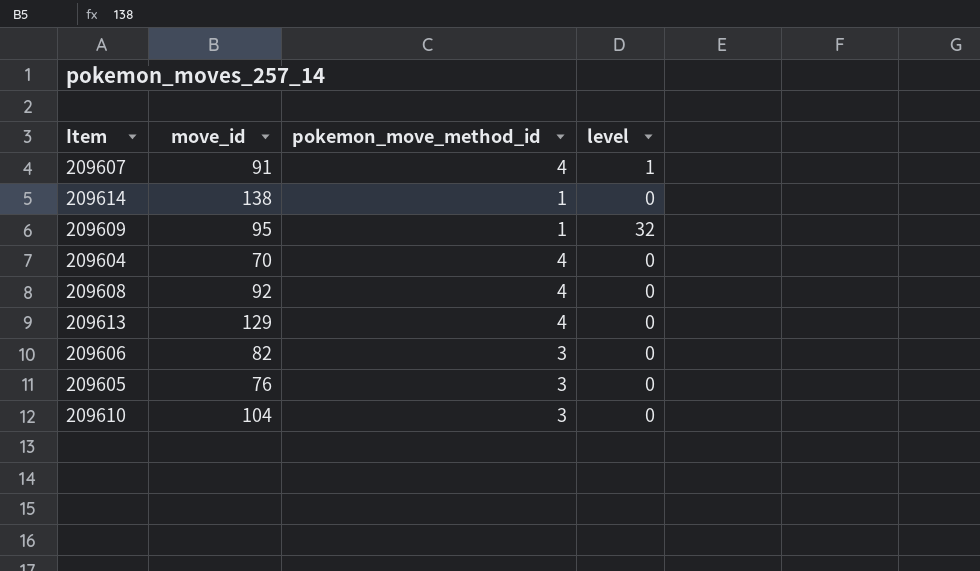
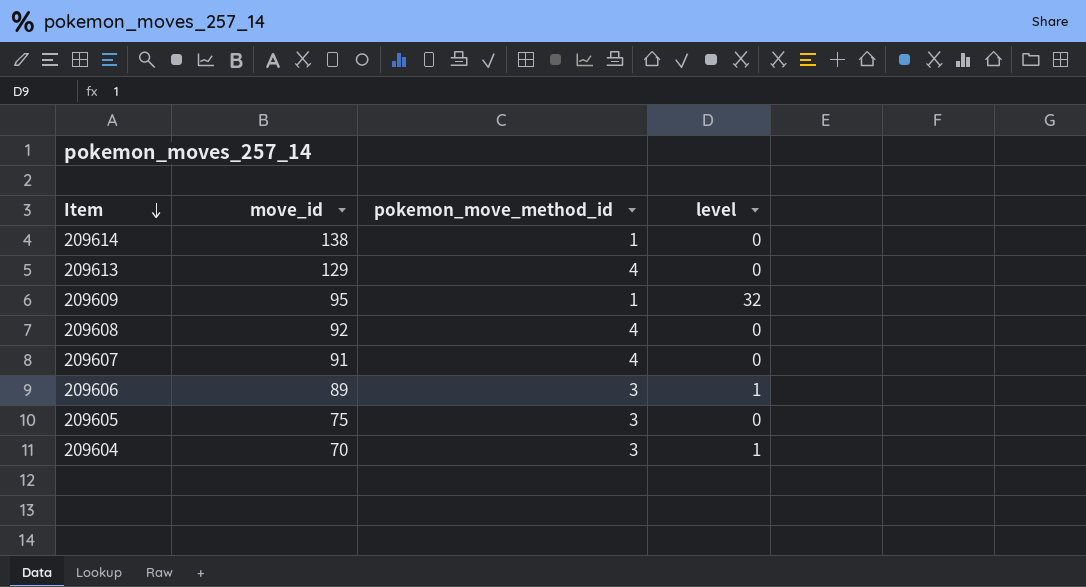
row order: none -> Item descending
row 209610: 104 | 3 | 0 -> none
209607 | level: 1 -> 0
209606 | move_id: 82 -> 89
209606 | level: 0 -> 1
209605 | move_id: 76 -> 75
209604 | pokemon_move_method_id: 4 -> 3
209604 | level: 0 -> 1

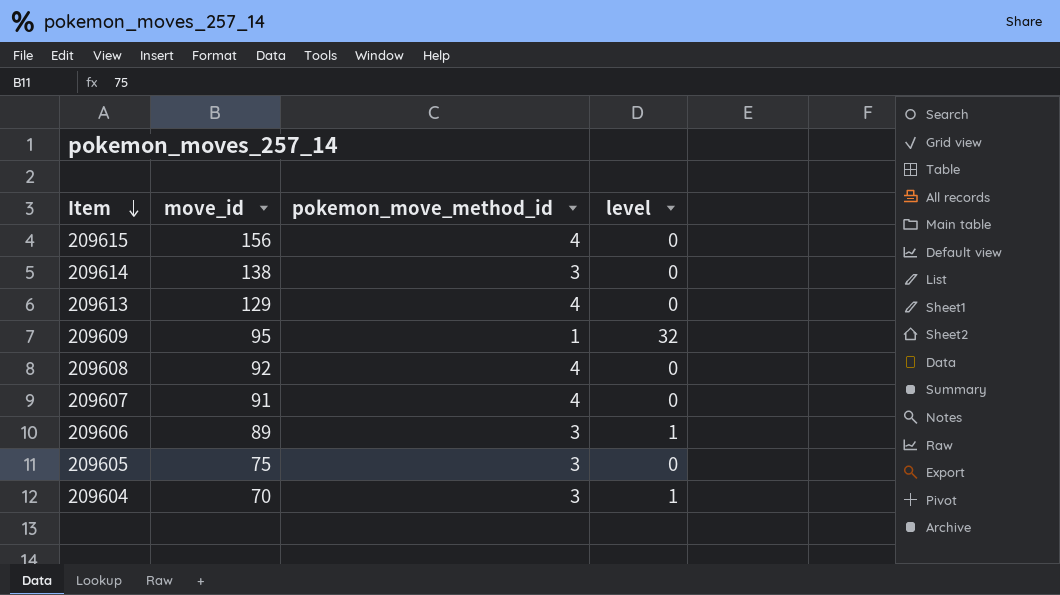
row 209615: none -> 156 | 4 | 0
209614 | pokemon_move_method_id: 1 -> 3

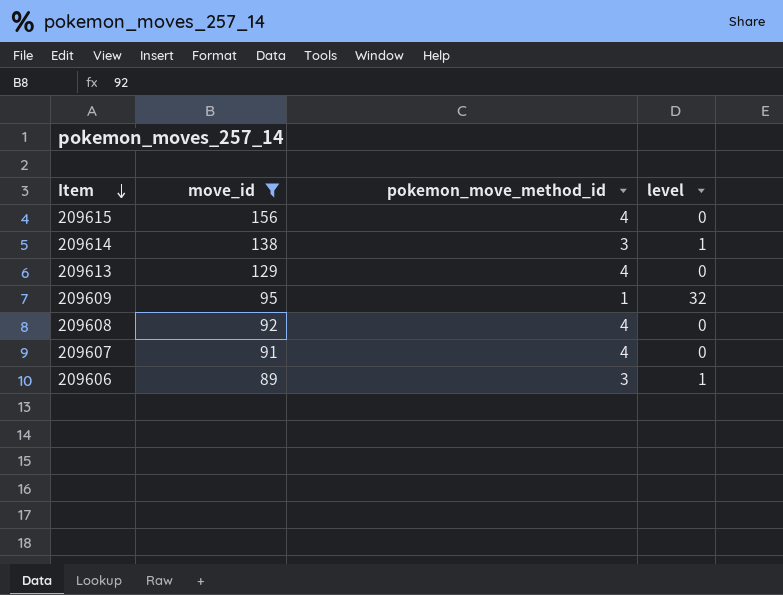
filter: none -> move_id >= 89
209614 | level: 0 -> 1

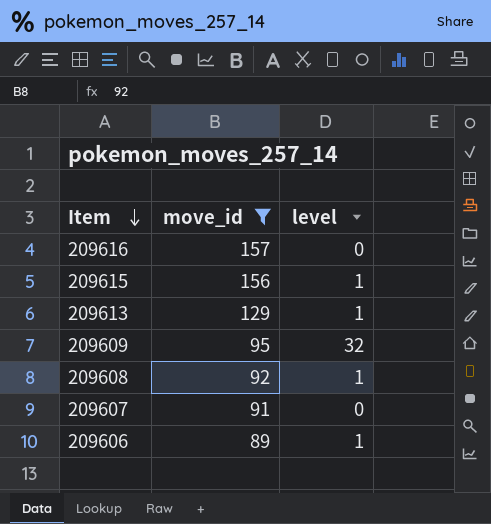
column pokemon_move_method_id | position: 3 -> none
row 209614: 138 | 3 | 1 -> none
row 209616: none -> 157 | 0
209615 | level: 0 -> 1
209613 | level: 0 -> 1
209608 | level: 0 -> 1

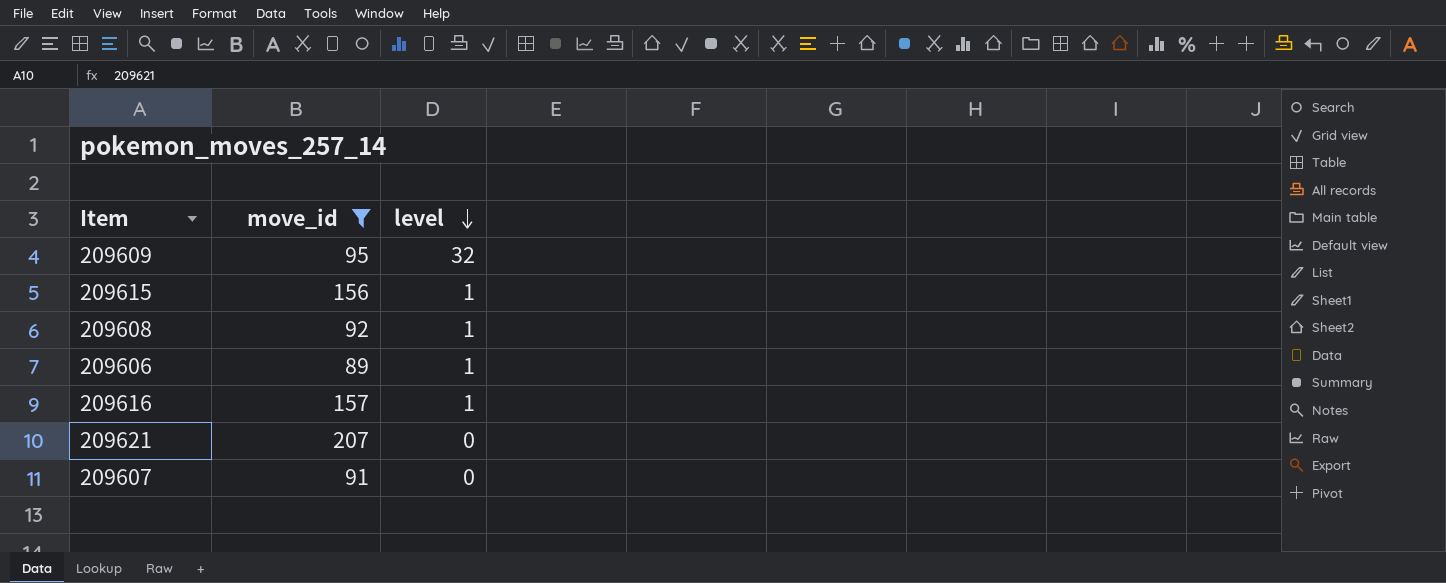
row order: Item descending -> level descending
row 209613: 129 | 1 -> none
209616 | level: 0 -> 1
row 209621: none -> 207 | 0

